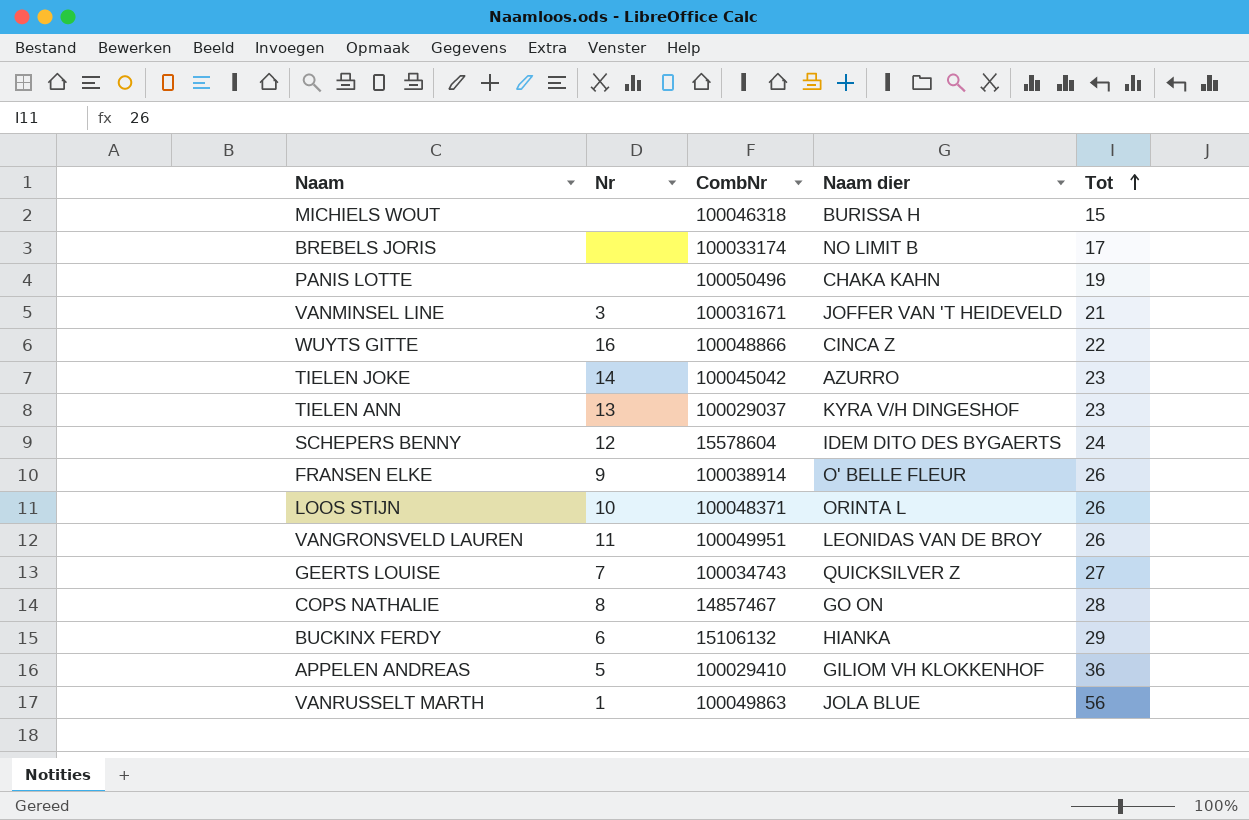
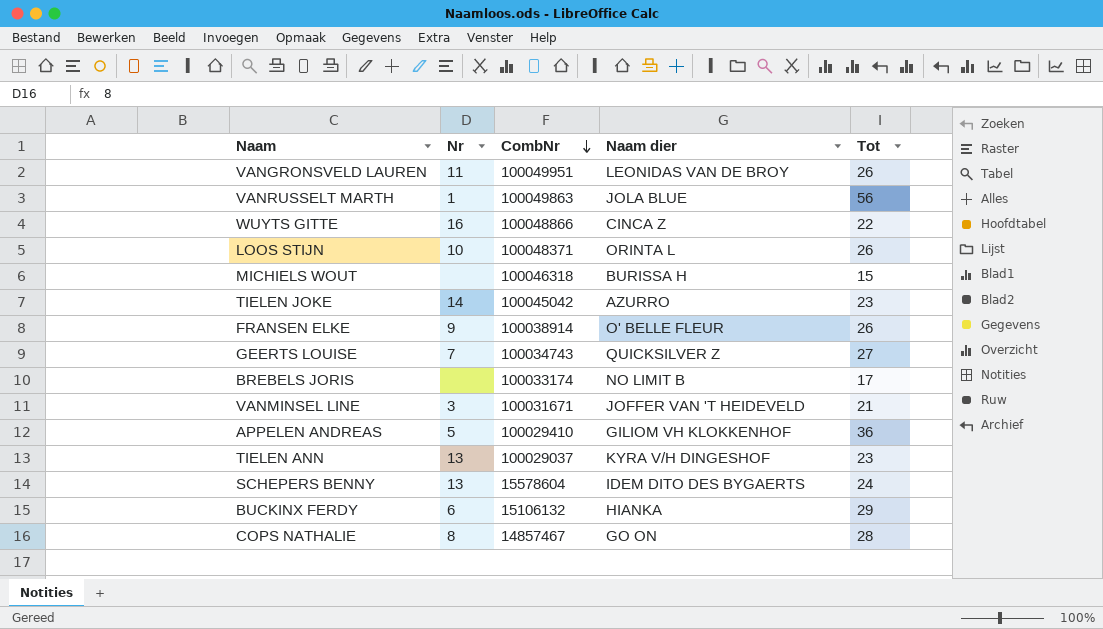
row order: Tot ascending -> CombNr descending
row PANIS LOTTE: none | 100050496 | CHAKA KAHN | 19 -> none
SCHEPERS BENNY | Nr: 12 -> 13

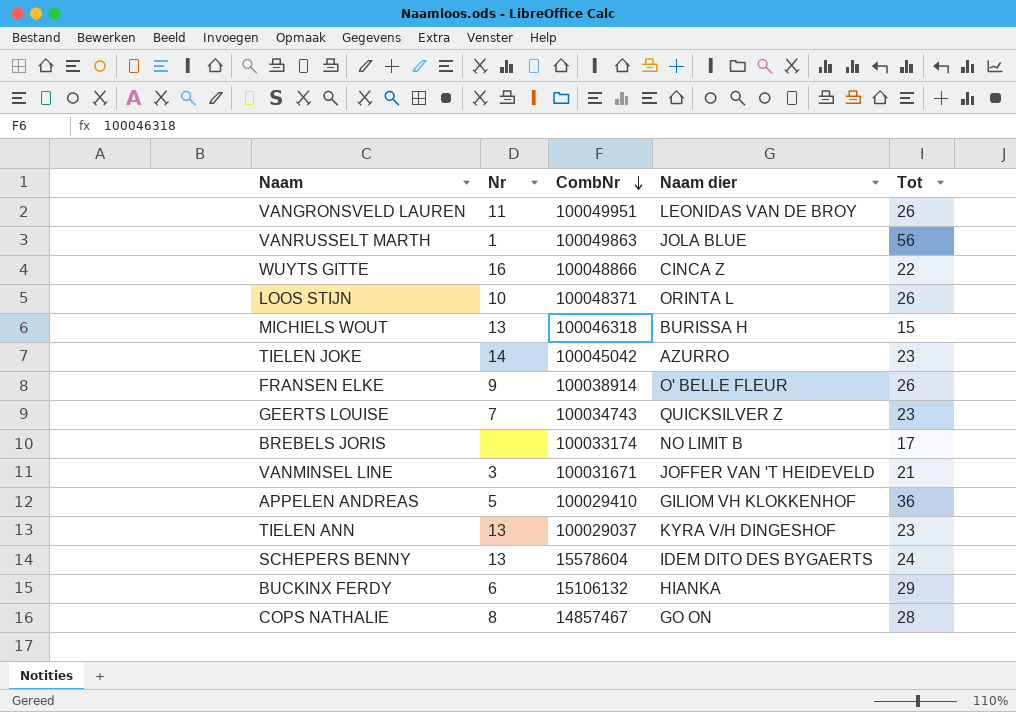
MICHIELS WOUT | Nr: none -> 13
GEERTS LOUISE | Tot: 27 -> 23

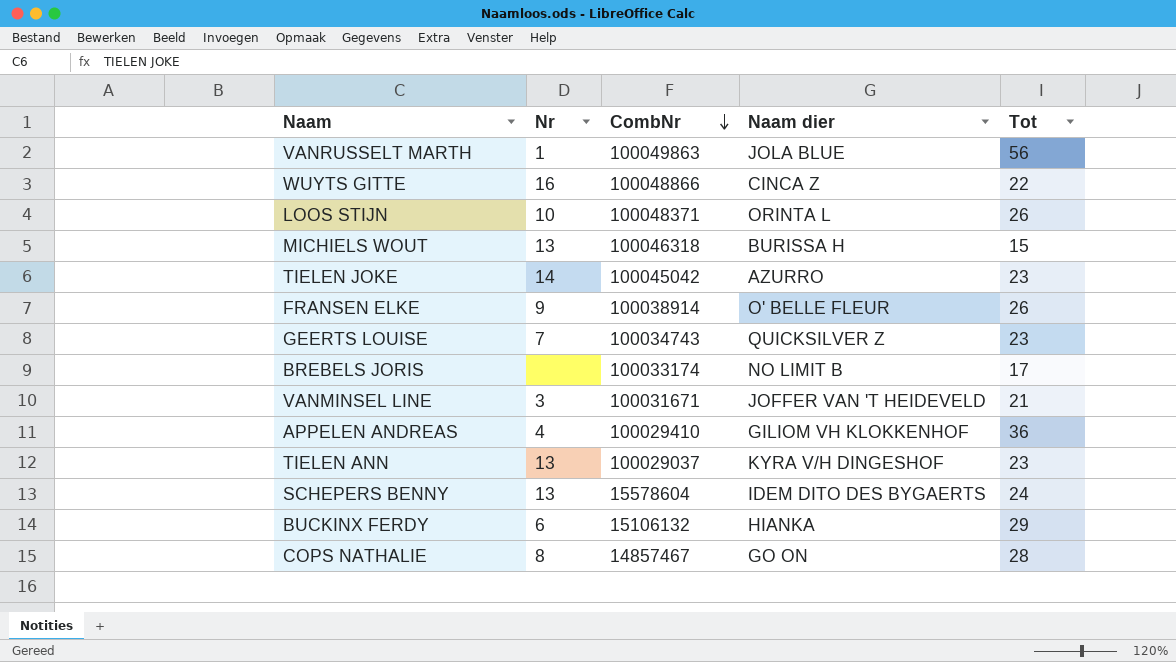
row VANGRONSVELD LAUREN: 11 | 100049951 | LEONIDAS VAN DE BROY | 26 -> none
APPELEN ANDREAS | Nr: 5 -> 4

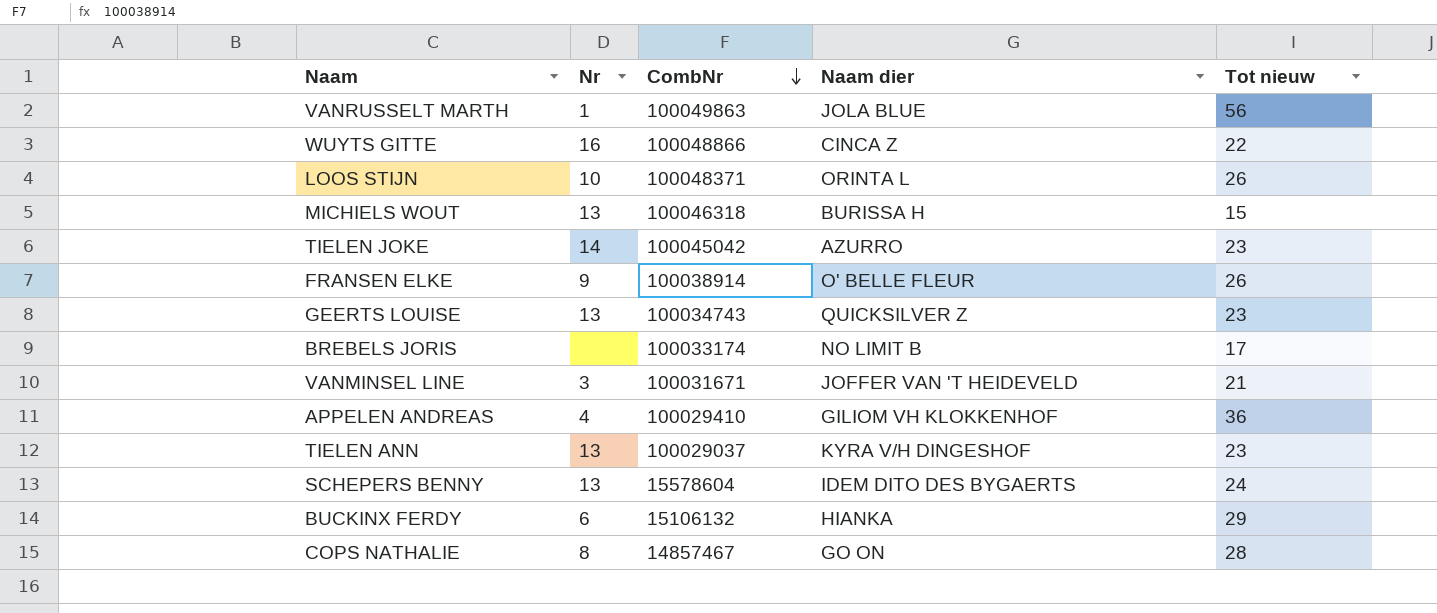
column name: Tot -> Tot nieuw
GEERTS LOUISE | Nr: 7 -> 13

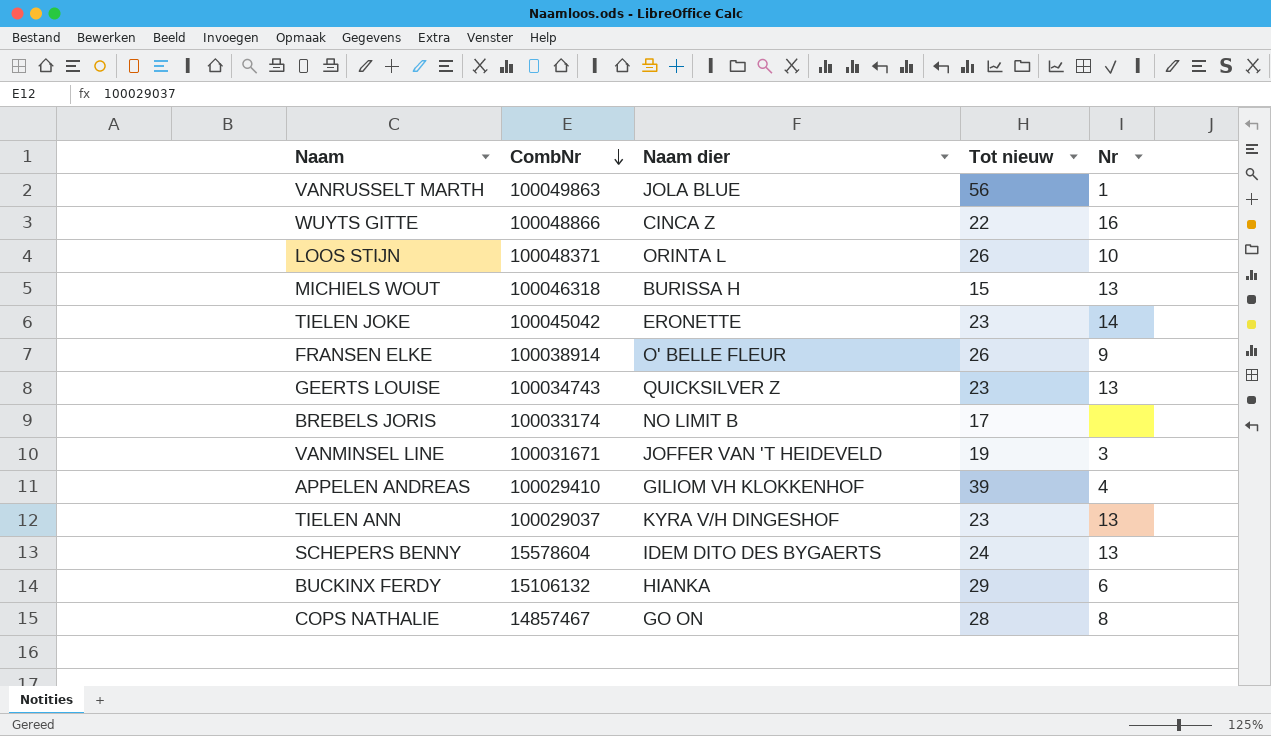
column Nr | position: 2 -> 5
TIELEN JOKE | Naam dier: AZURRO -> ERONETTE
VANMINSEL LINE | Tot nieuw: 21 -> 19
APPELEN ANDREAS | Tot nieuw: 36 -> 39

